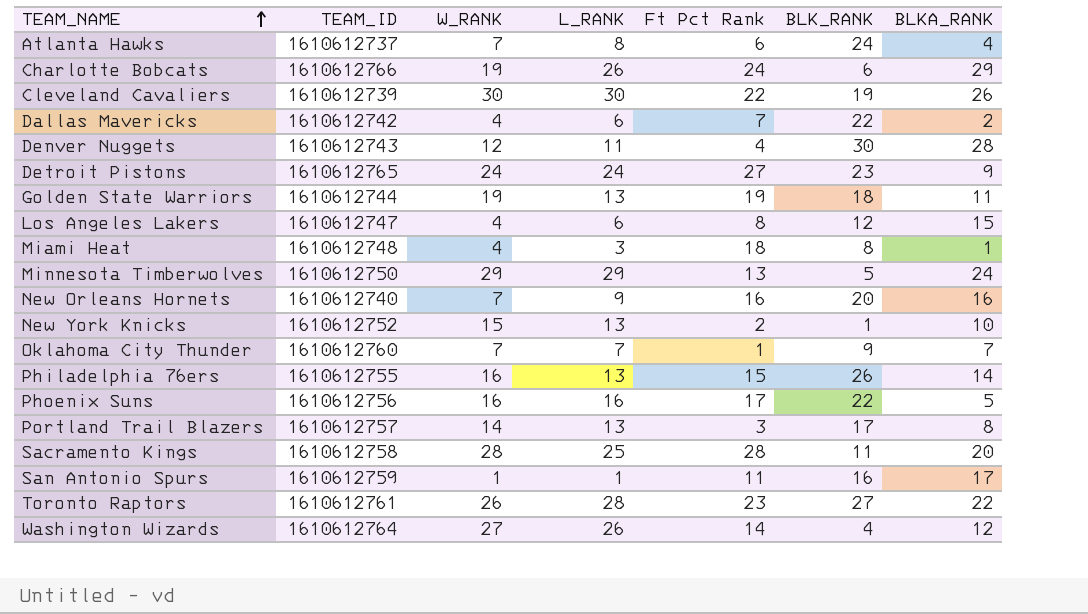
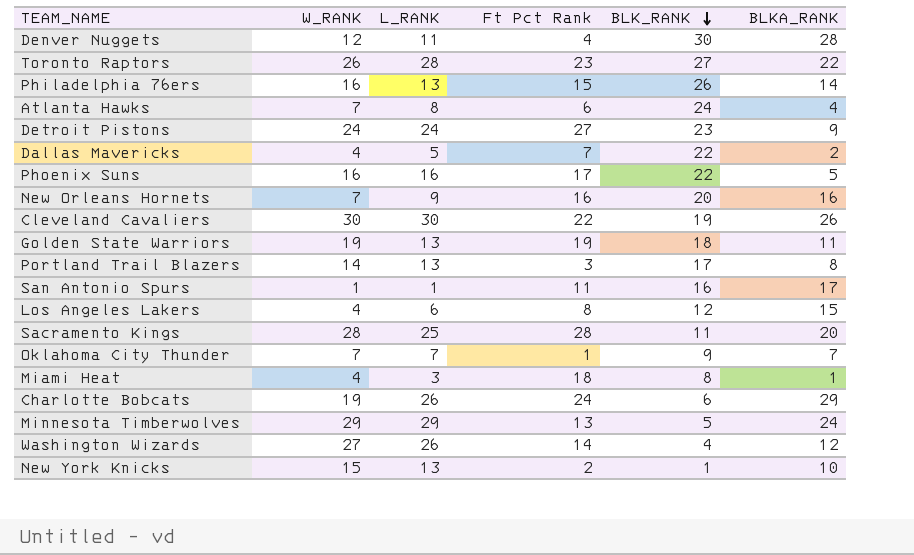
row order: TEAM_NAME ascending -> BLK_RANK descending
column TEAM_ID | position: 2 -> none
Dallas Mavericks | L_RANK: 6 -> 5

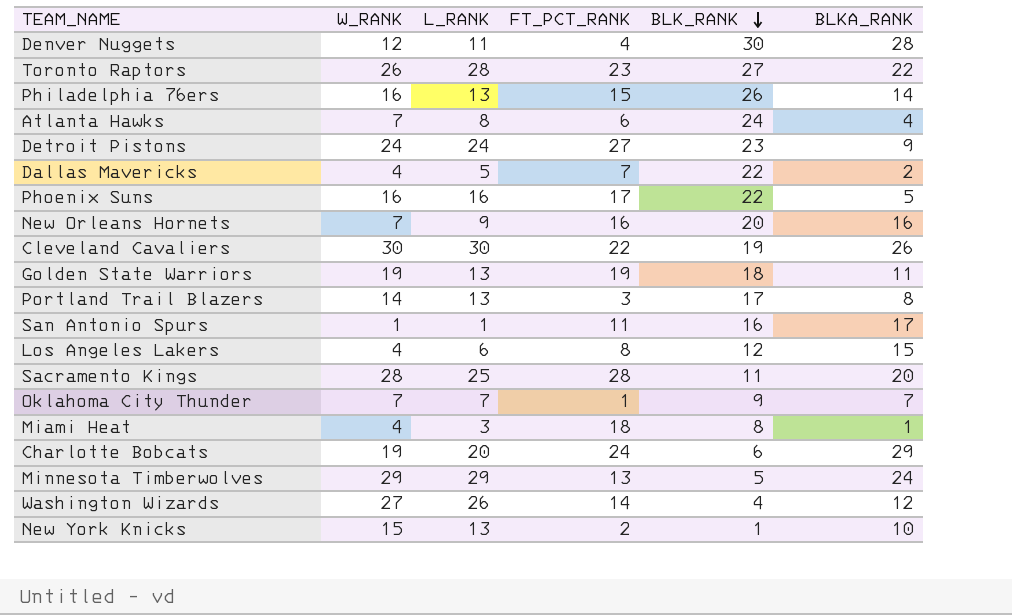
column name: Ft Pct Rank -> FT_PCT_RANK
Charlotte Bobcats | L_RANK: 26 -> 20

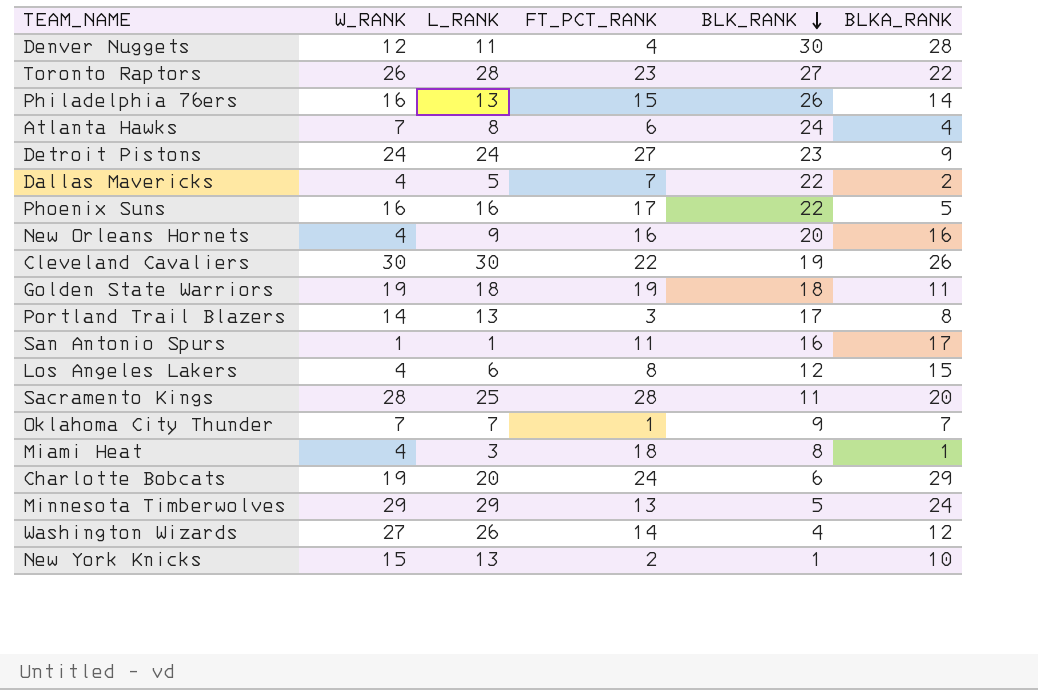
New Orleans Hornets | W_RANK: 7 -> 4
Golden State Warriors | L_RANK: 13 -> 18

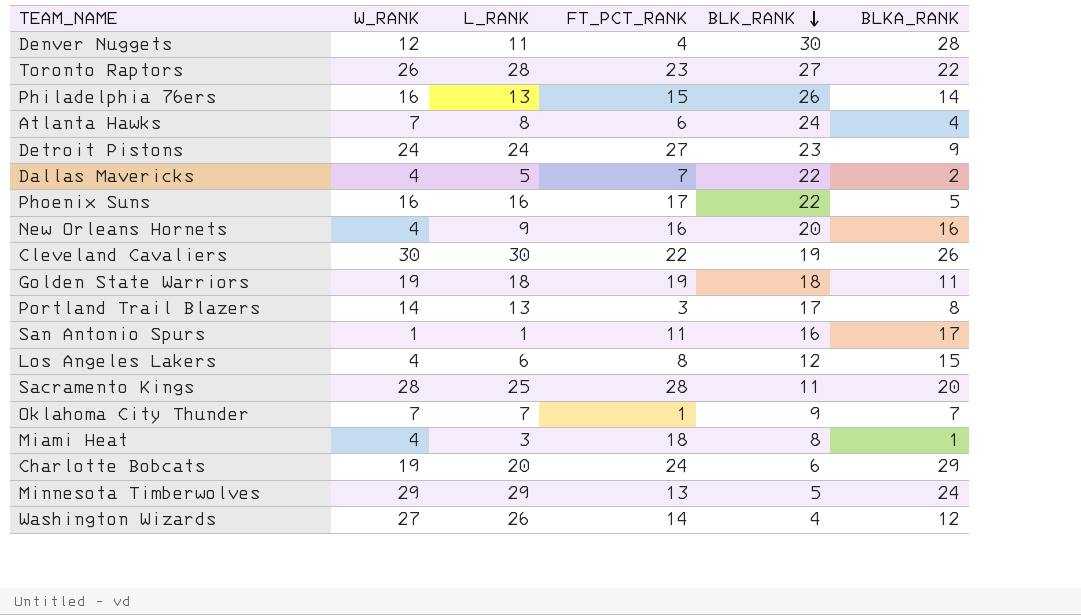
row New York Knicks: 15 | 13 | 2 | 1 | 10 -> none

